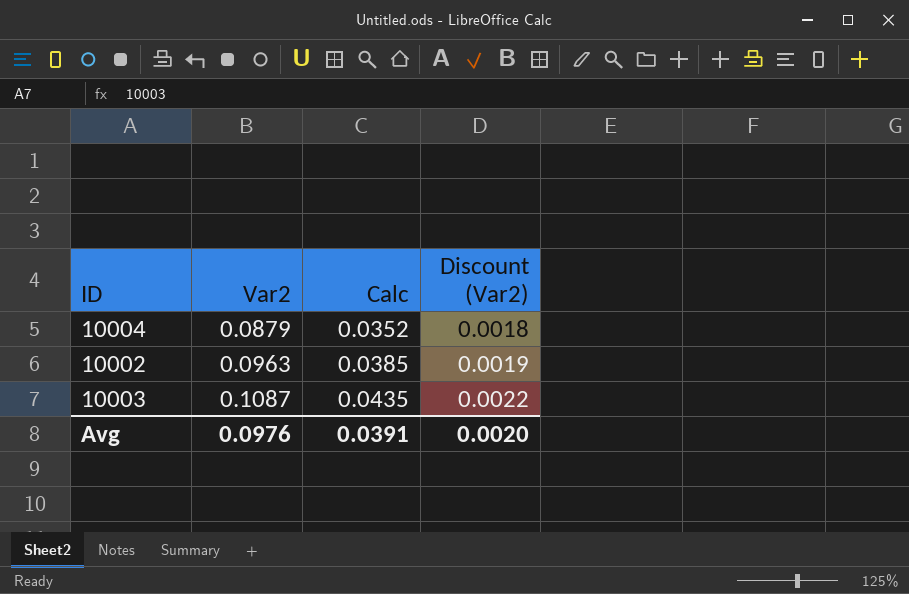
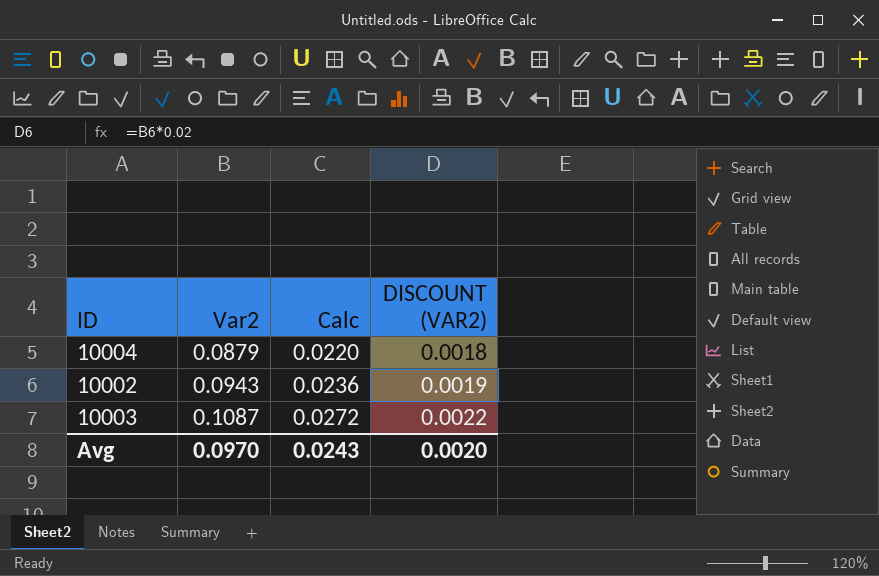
column Calc | formula: [Var2] * 0.4 -> [Var2] * 0.25
column name: Discount (Var2) -> DISCOUNT (VAR2)
10002 | Var2: 0.0963 -> 0.0943
Avg | Var2: 0.0976 -> 0.0970
Avg | Calc: 0.0391 -> 0.0243

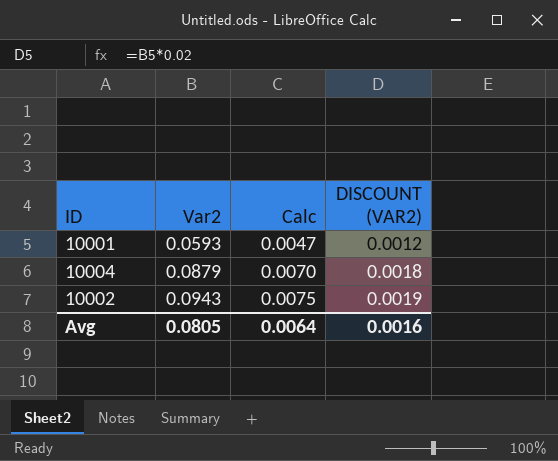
column Calc | formula: [Var2] * 0.25 -> [Var2] * 0.08
row 10003: 0.1087 | 0.0272 | 0.0022 -> none
row 10001: none -> 0.0593 | 0.0047 | 0.0012
Avg | Var2: 0.0970 -> 0.0805
Avg | Calc: 0.0243 -> 0.0064
Avg | DISCOUNT (VAR2): 0.0020 -> 0.0016

